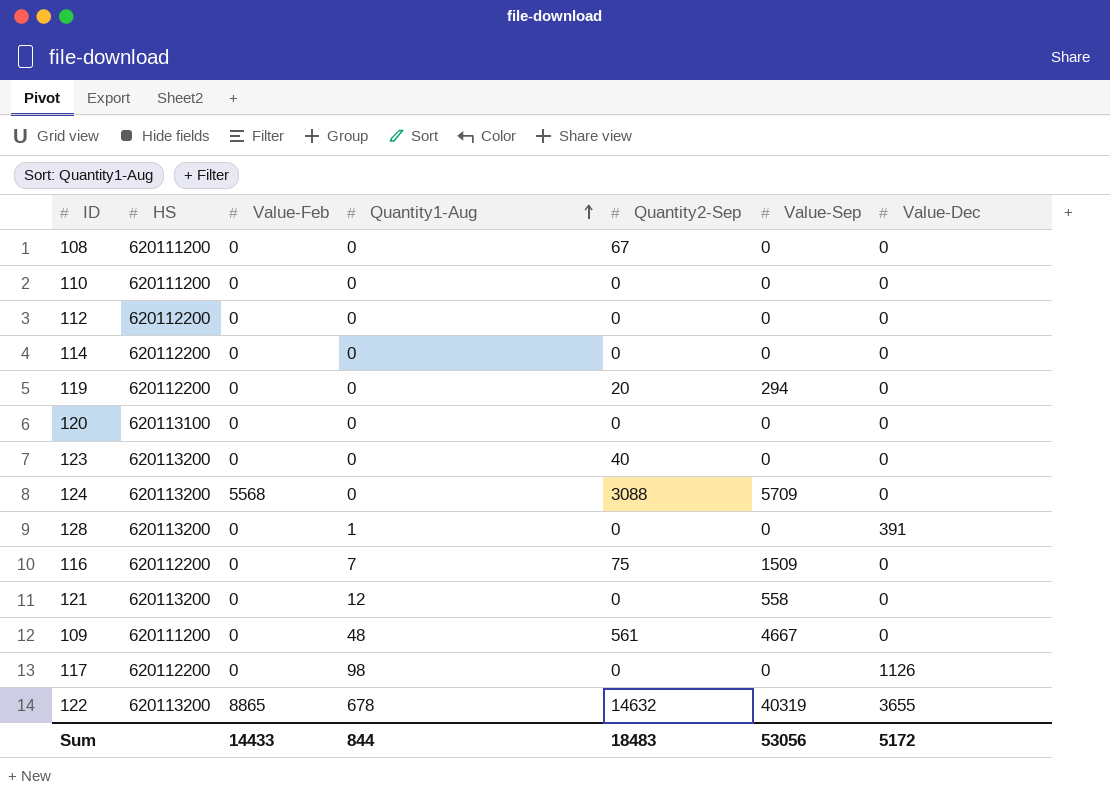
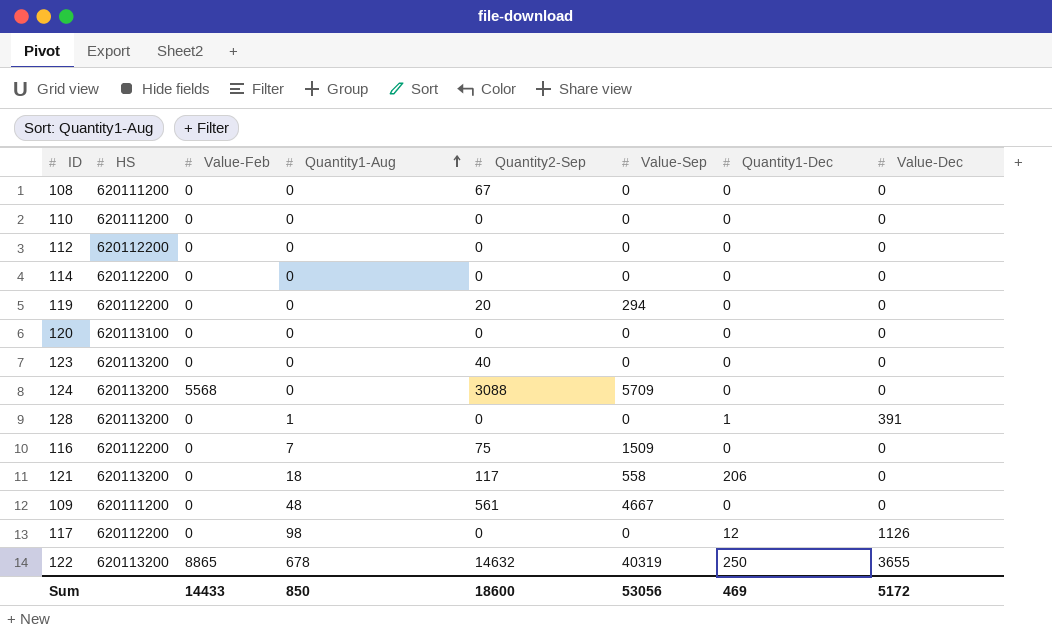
column Quantity1-Dec | position: none -> 7
121 | Quantity1-Aug: 12 -> 18
121 | Quantity2-Sep: 0 -> 117
Sum | Quantity1-Aug: 844 -> 850
Sum | Quantity2-Sep: 18483 -> 18600

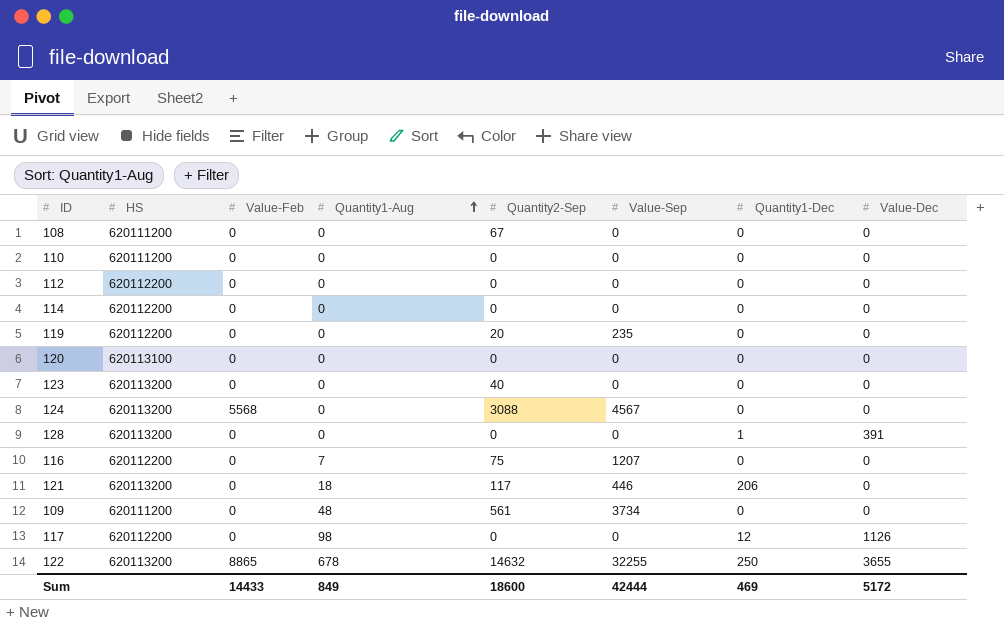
119 | Value-Sep: 294 -> 235
124 | Value-Sep: 5709 -> 4567
128 | Quantity1-Aug: 1 -> 0
116 | Value-Sep: 1509 -> 1207
121 | Value-Sep: 558 -> 446
109 | Value-Sep: 4667 -> 3734
122 | Value-Sep: 40319 -> 32255
Sum | Quantity1-Aug: 850 -> 849
Sum | Value-Sep: 53056 -> 42444

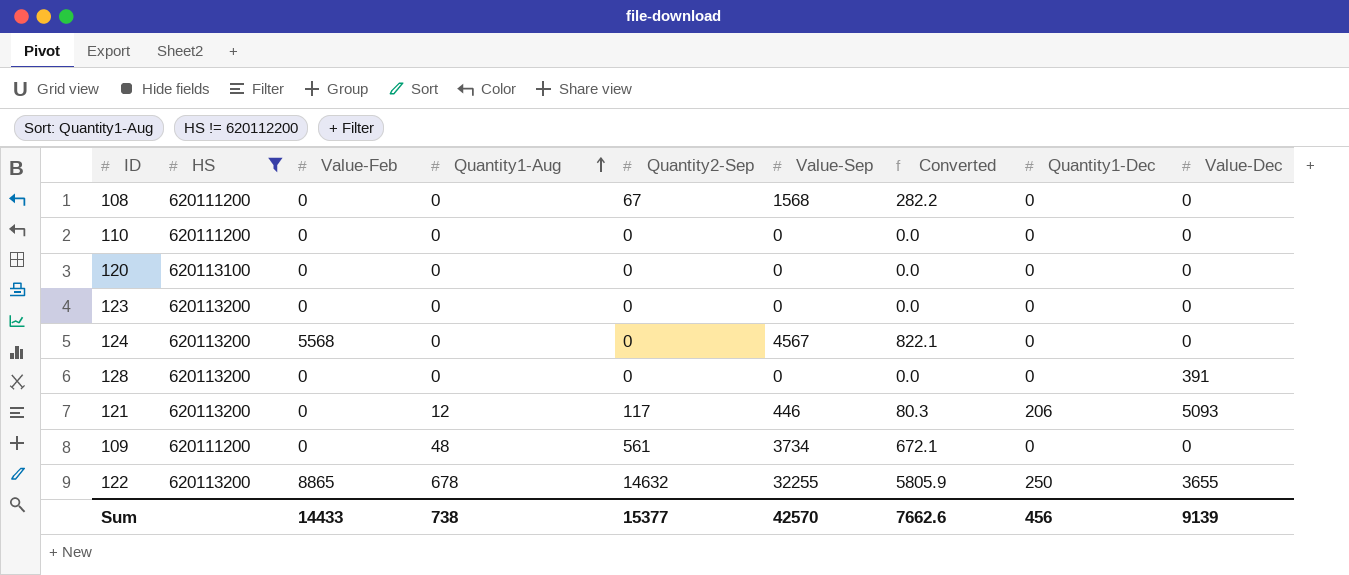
filter: none -> HS != 620112200
column Converted | formula: none -> [Value-Sep] * 0.18
108 | Value-Sep: 0 -> 1568
123 | Quantity2-Sep: 40 -> 0
124 | Quantity2-Sep: 3088 -> 0
128 | Quantity1-Dec: 1 -> 0
121 | Quantity1-Aug: 18 -> 12
121 | Value-Dec: 0 -> 5093
Sum | Quantity1-Aug: 849 -> 738
Sum | Quantity2-Sep: 18600 -> 15377
Sum | Value-Sep: 42444 -> 42570
Sum | Quantity1-Dec: 469 -> 456
Sum | Value-Dec: 5172 -> 9139

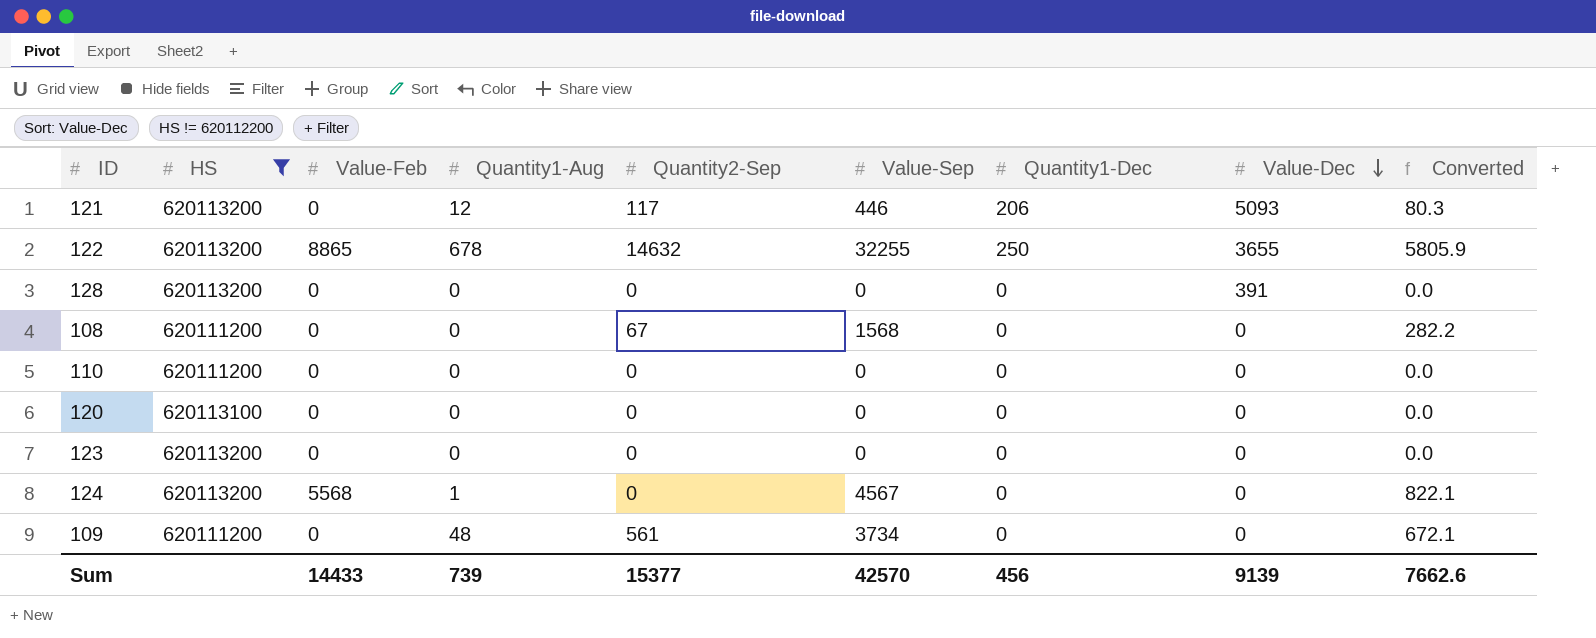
row order: Quantity1-Aug ascending -> Value-Dec descending
column Converted | position: 7 -> 9
124 | Quantity1-Aug: 0 -> 1
Sum | Quantity1-Aug: 738 -> 739

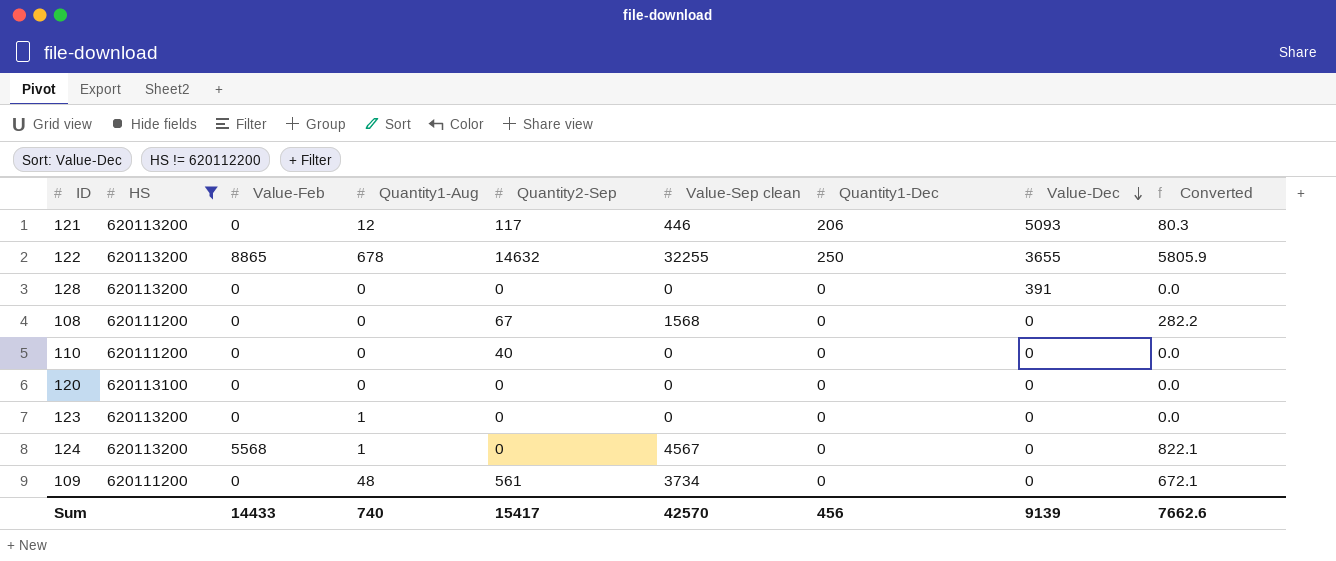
column name: Value-Sep -> Value-Sep clean
110 | Quantity2-Sep: 0 -> 40
123 | Quantity1-Aug: 0 -> 1
Sum | Quantity1-Aug: 739 -> 740
Sum | Quantity2-Sep: 15377 -> 15417

